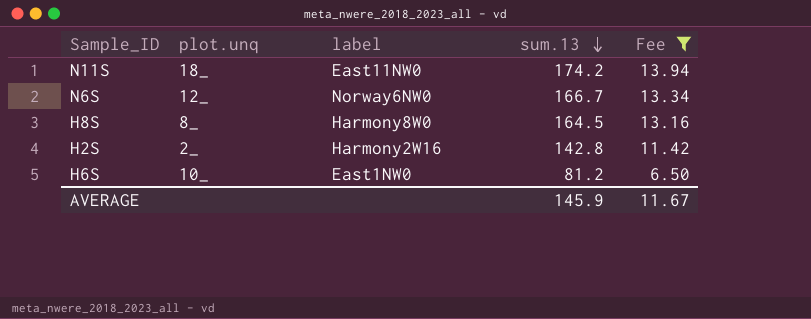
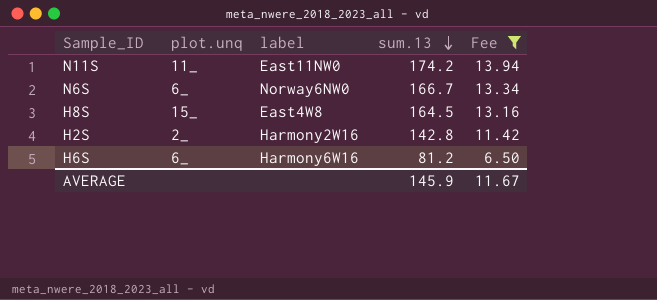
N11S | plot.unq: 18_ -> 11_
N6S | plot.unq: 12_ -> 6_
H8S | plot.unq: 8_ -> 15_
H8S | label: Harmony8W0 -> East4W8
H6S | plot.unq: 10_ -> 6_
H6S | label: East1NW0 -> Harmony6W16

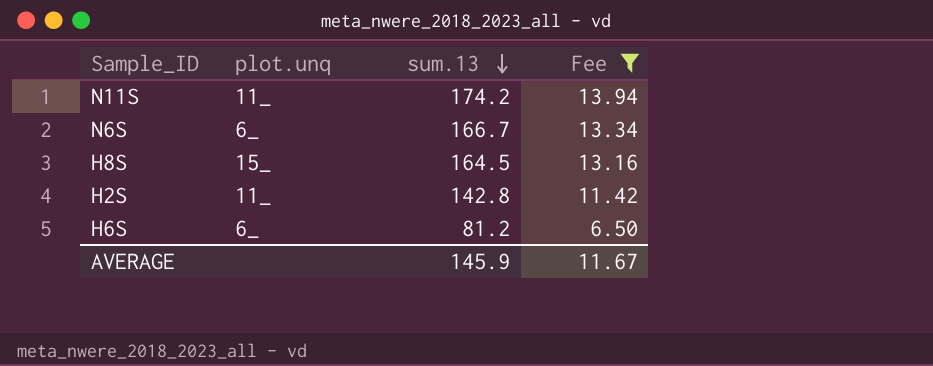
column label | position: 3 -> none
H2S | plot.unq: 2_ -> 11_

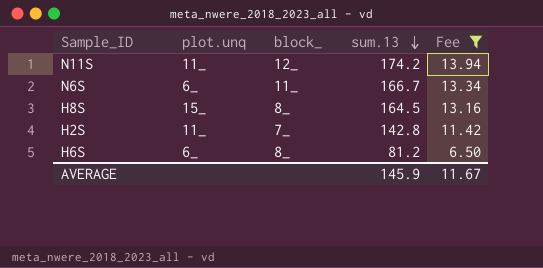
column block_ | position: none -> 3

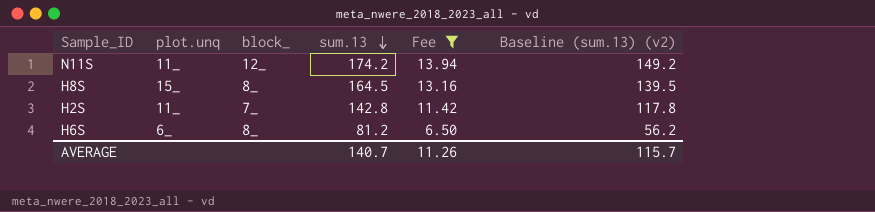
column Baseline (sum.13) (v2) | formula: none -> [sum.13] - 25
row N6S: 6_ | 11_ | 166.7 | 13.34 -> none
AVERAGE | sum.13: 145.9 -> 140.7
AVERAGE | Fee: 11.67 -> 11.26

